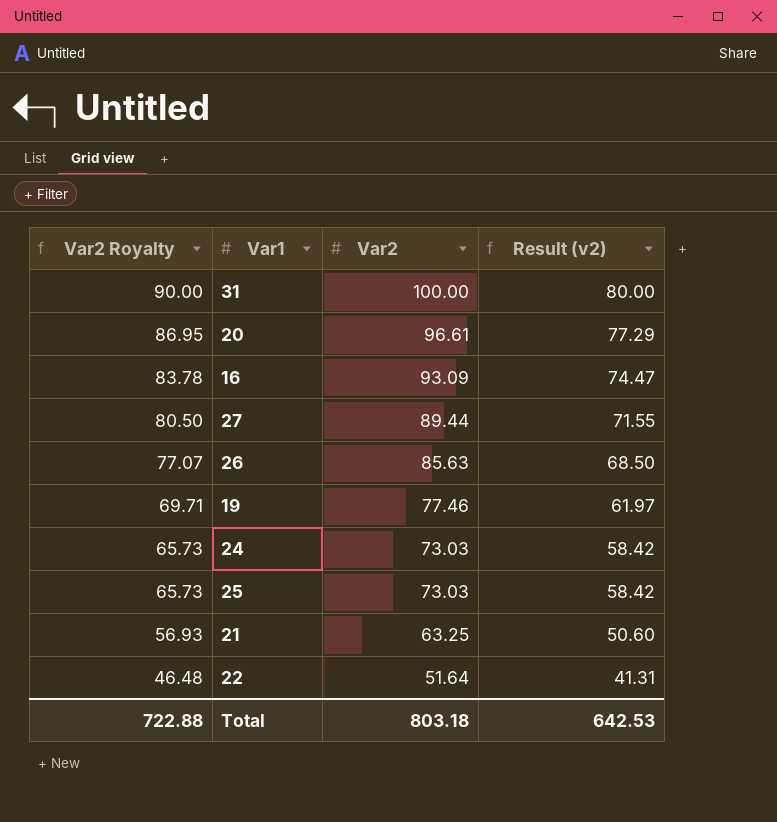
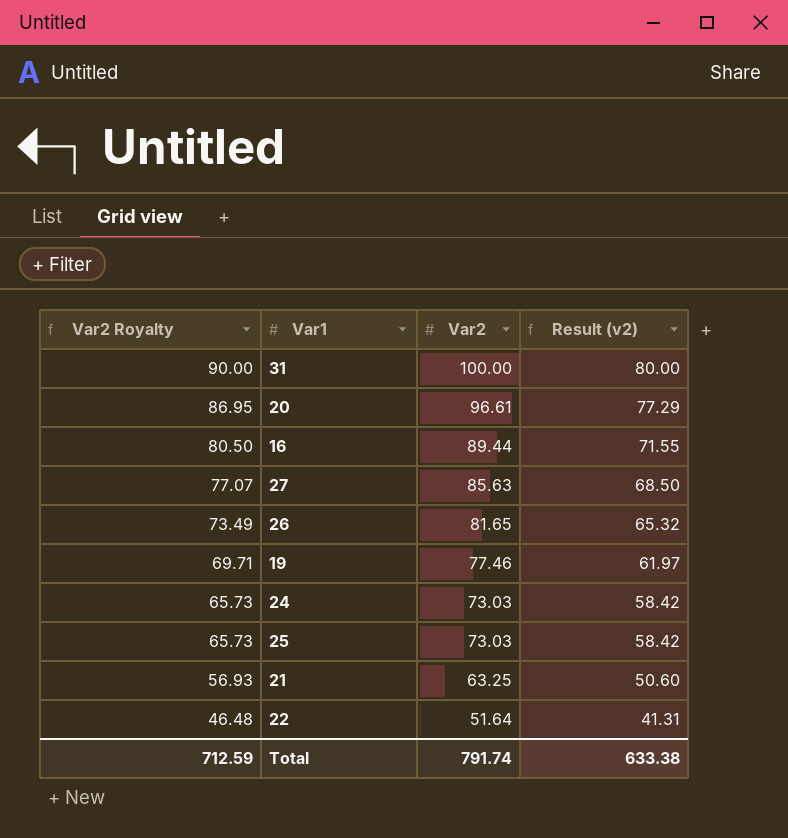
16 | Var2 Royalty: 83.78 -> 80.50
16 | Var2: 93.09 -> 89.44
16 | Result (v2): 74.47 -> 71.55
27 | Var2 Royalty: 80.50 -> 77.07
27 | Var2: 89.44 -> 85.63
27 | Result (v2): 71.55 -> 68.50
26 | Var2 Royalty: 77.07 -> 73.49
26 | Var2: 85.63 -> 81.65
26 | Result (v2): 68.50 -> 65.32
Total | Var2 Royalty: 722.88 -> 712.59
Total | Var2: 803.18 -> 791.74
Total | Result (v2): 642.53 -> 633.38

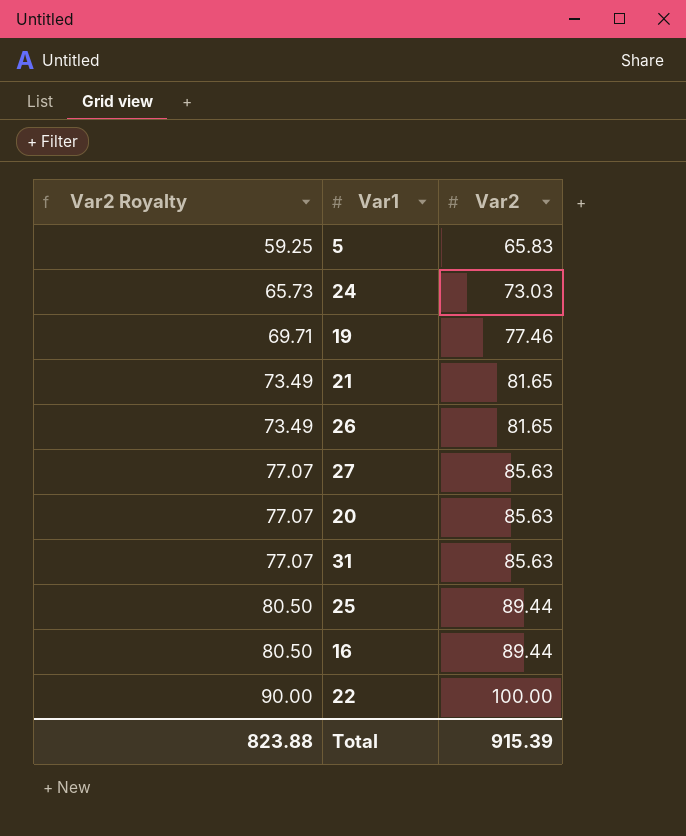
row order: Var2 Royalty descending -> Var2 Royalty ascending
column Result (v2) | formula: [Var2] * 0.8 -> none
row 5: none -> 59.25 | 65.83
21 | Var2 Royalty: 56.93 -> 73.49
21 | Var2: 63.25 -> 81.65
20 | Var2 Royalty: 86.95 -> 77.07
20 | Var2: 96.61 -> 85.63
31 | Var2 Royalty: 90.00 -> 77.07
31 | Var2: 100.00 -> 85.63
25 | Var2 Royalty: 65.73 -> 80.50
25 | Var2: 73.03 -> 89.44
22 | Var2 Royalty: 46.48 -> 90.00
22 | Var2: 51.64 -> 100.00
Total | Var2 Royalty: 712.59 -> 823.88
Total | Var2: 791.74 -> 915.39

